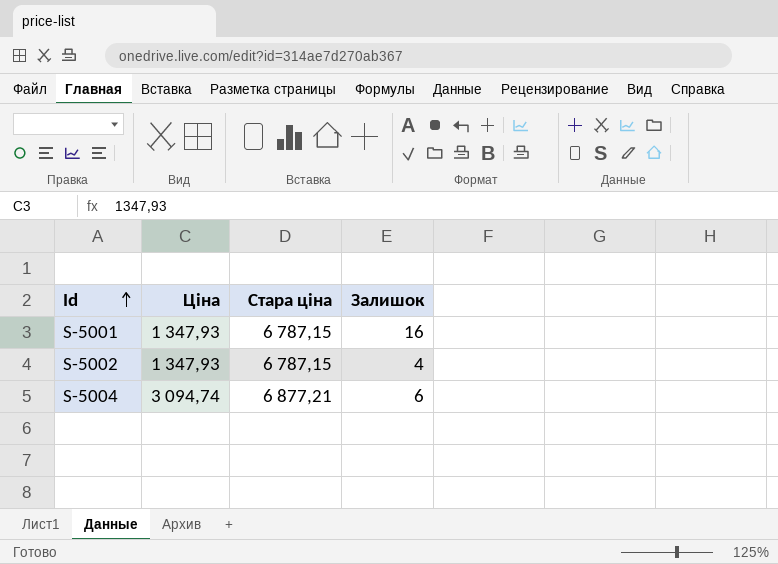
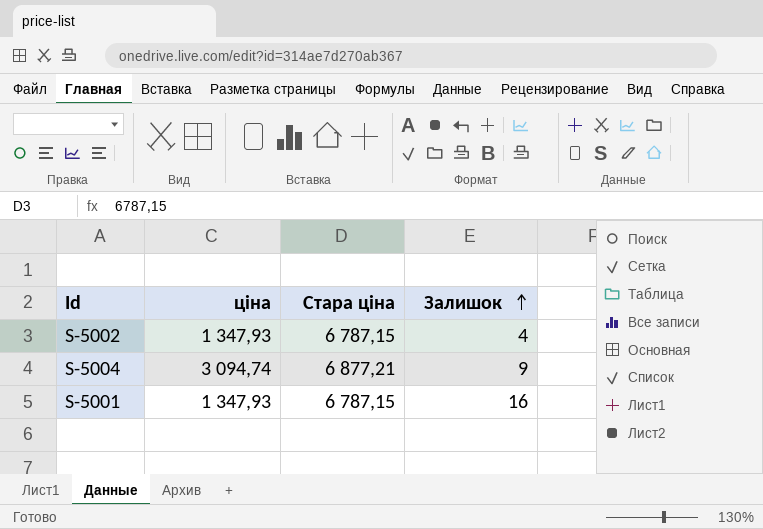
row order: Id ascending -> Залишок ascending
column name: Ціна -> ціна
S-5004 | Залишок: 6 -> 9

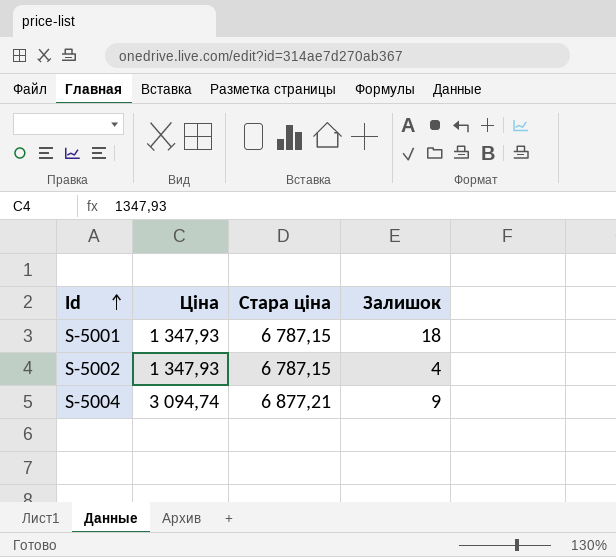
row order: Залишок ascending -> Id ascending
column name: ціна -> Ціна
S-5001 | Залишок: 16 -> 18

